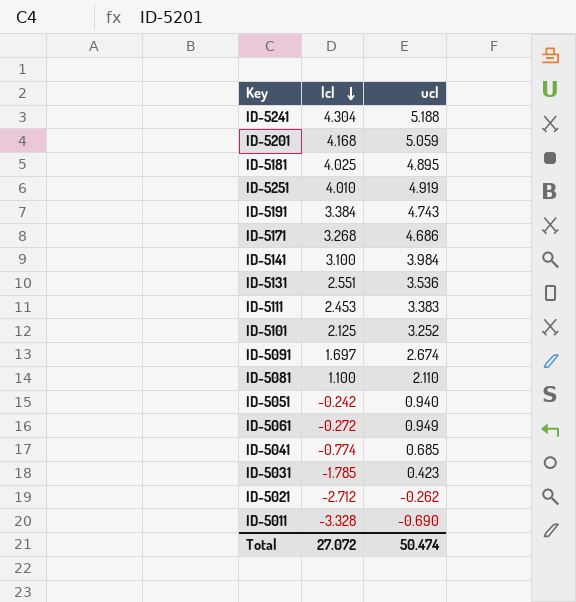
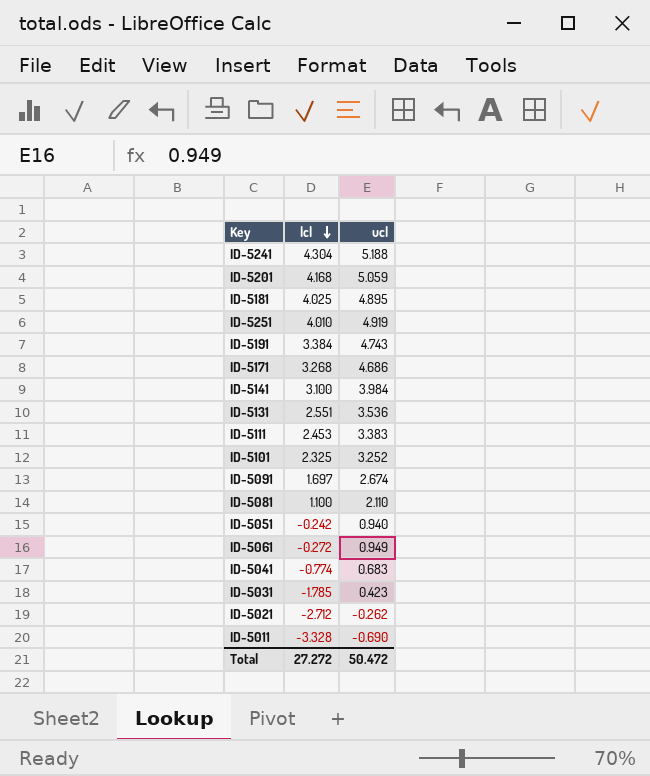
ID-5101 | lcl: 2.125 -> 2.325
ID-5041 | ucl: 0.685 -> 0.683
Total | lcl: 27.072 -> 27.272
Total | ucl: 50.474 -> 50.472

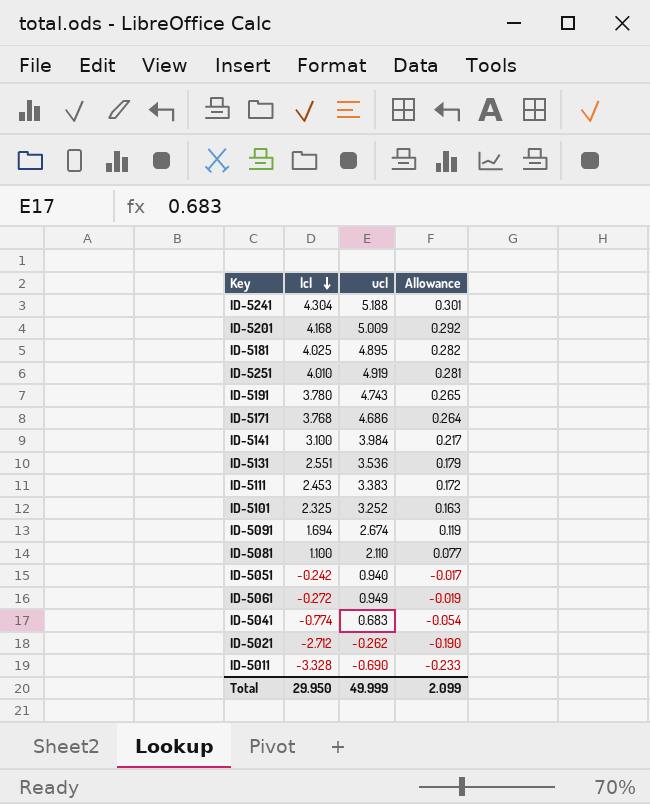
column Allowance | formula: none -> [lcl] * 0.07
row ID-5031: -1.785 | 0.423 -> none
ID-5201 | ucl: 5.059 -> 5.009
ID-5191 | lcl: 3.384 -> 3.780
ID-5171 | lcl: 3.268 -> 3.768
ID-5091 | lcl: 1.697 -> 1.694
Total | lcl: 27.272 -> 29.950
Total | ucl: 50.472 -> 49.999

